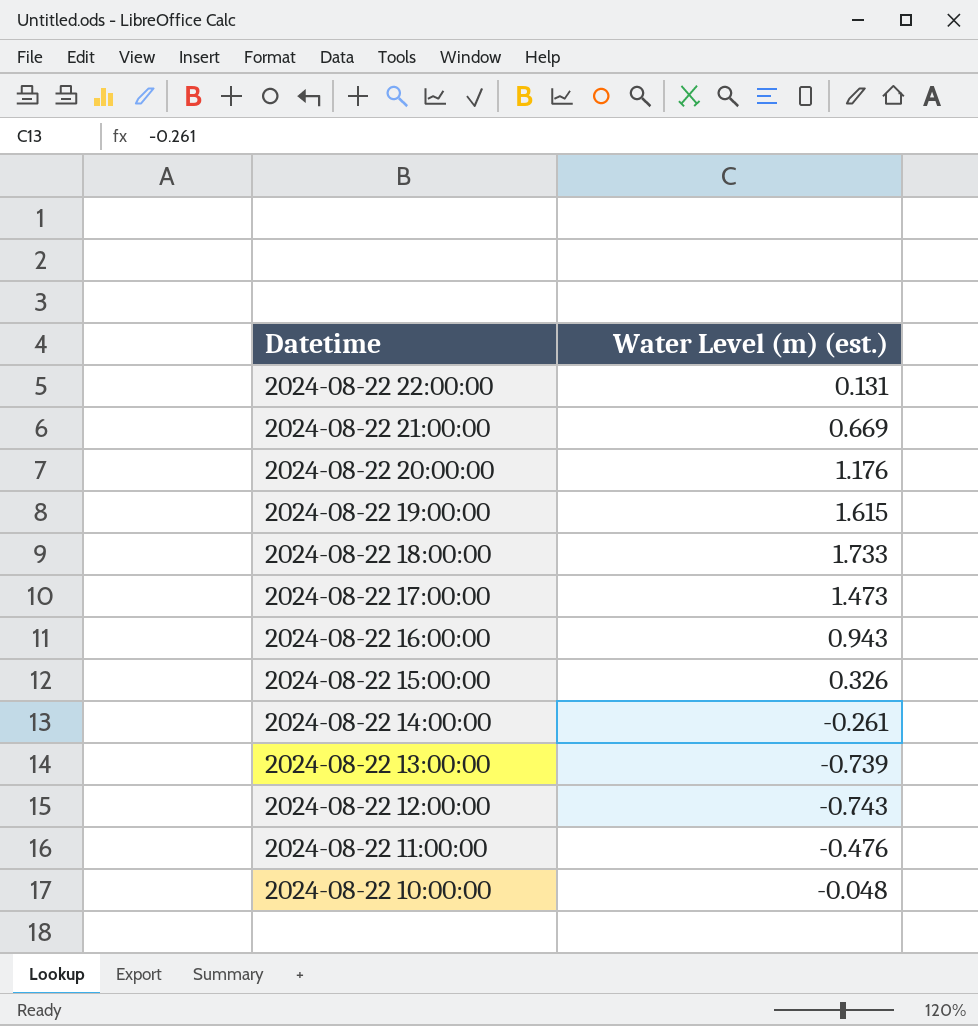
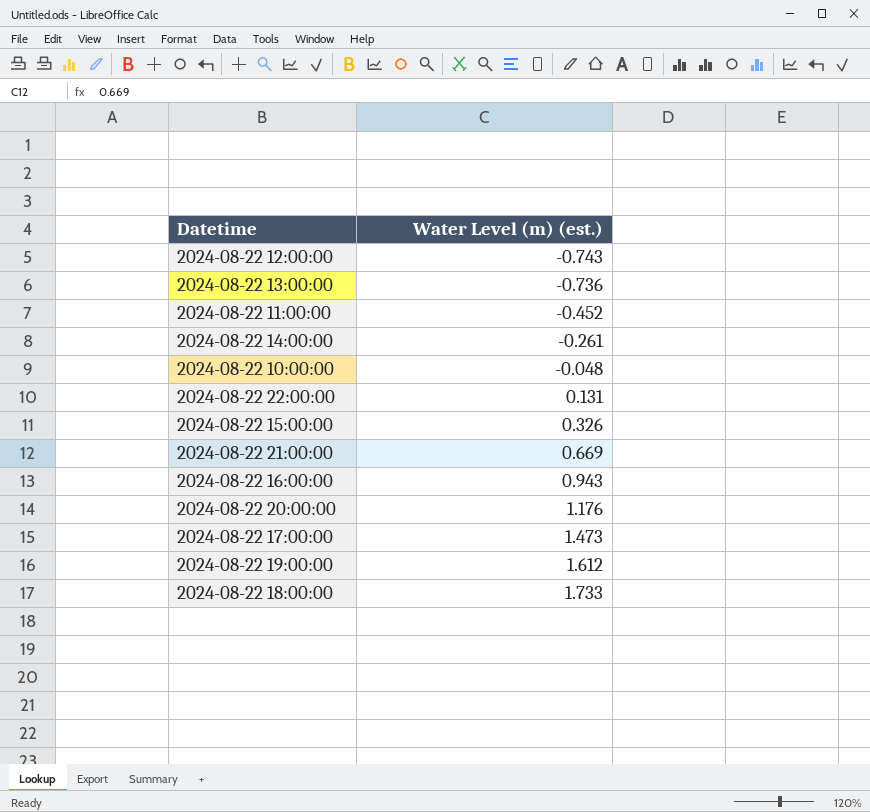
row order: Datetime descending -> Water Level (m) (est.) ascending
2024-08-22 13:00:00 | Water Level (m) (est.): -0.739 -> -0.736
2024-08-22 11:00:00 | Water Level (m) (est.): -0.476 -> -0.452
2024-08-22 19:00:00 | Water Level (m) (est.): 1.615 -> 1.612

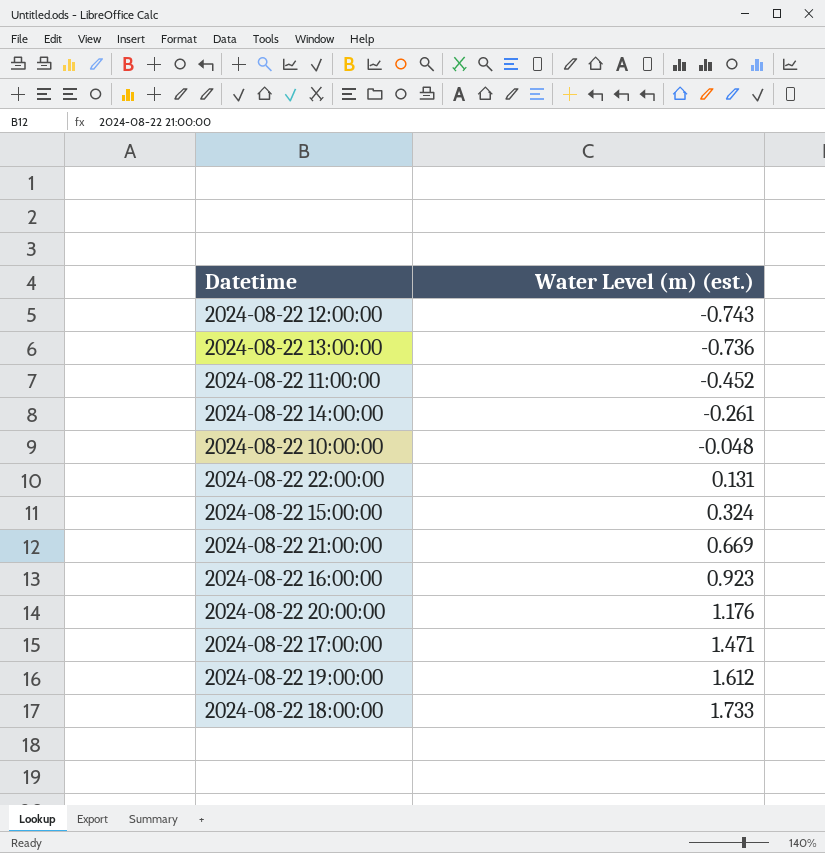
2024-08-22 15:00:00 | Water Level (m) (est.): 0.326 -> 0.324
2024-08-22 16:00:00 | Water Level (m) (est.): 0.943 -> 0.923
2024-08-22 17:00:00 | Water Level (m) (est.): 1.473 -> 1.471

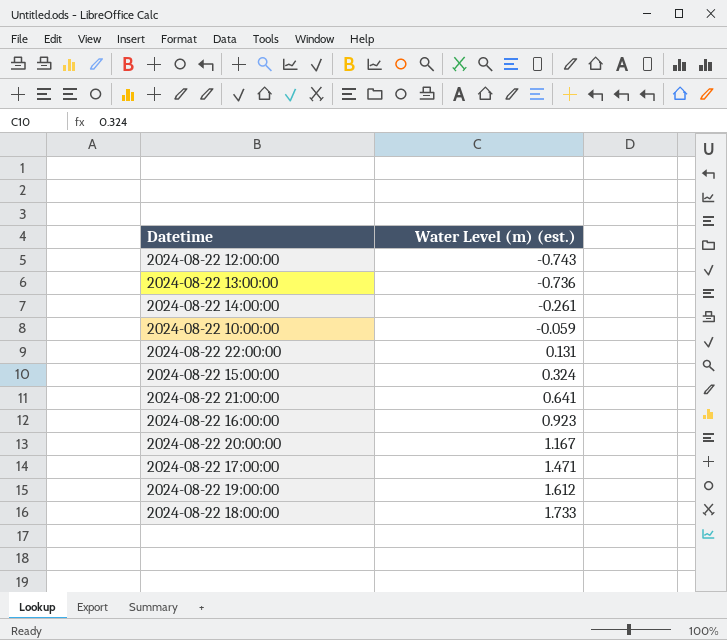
row 2024-08-22 11:00:00: -0.452 -> none
2024-08-22 10:00:00 | Water Level (m) (est.): -0.048 -> -0.059
2024-08-22 21:00:00 | Water Level (m) (est.): 0.669 -> 0.641
2024-08-22 20:00:00 | Water Level (m) (est.): 1.176 -> 1.167

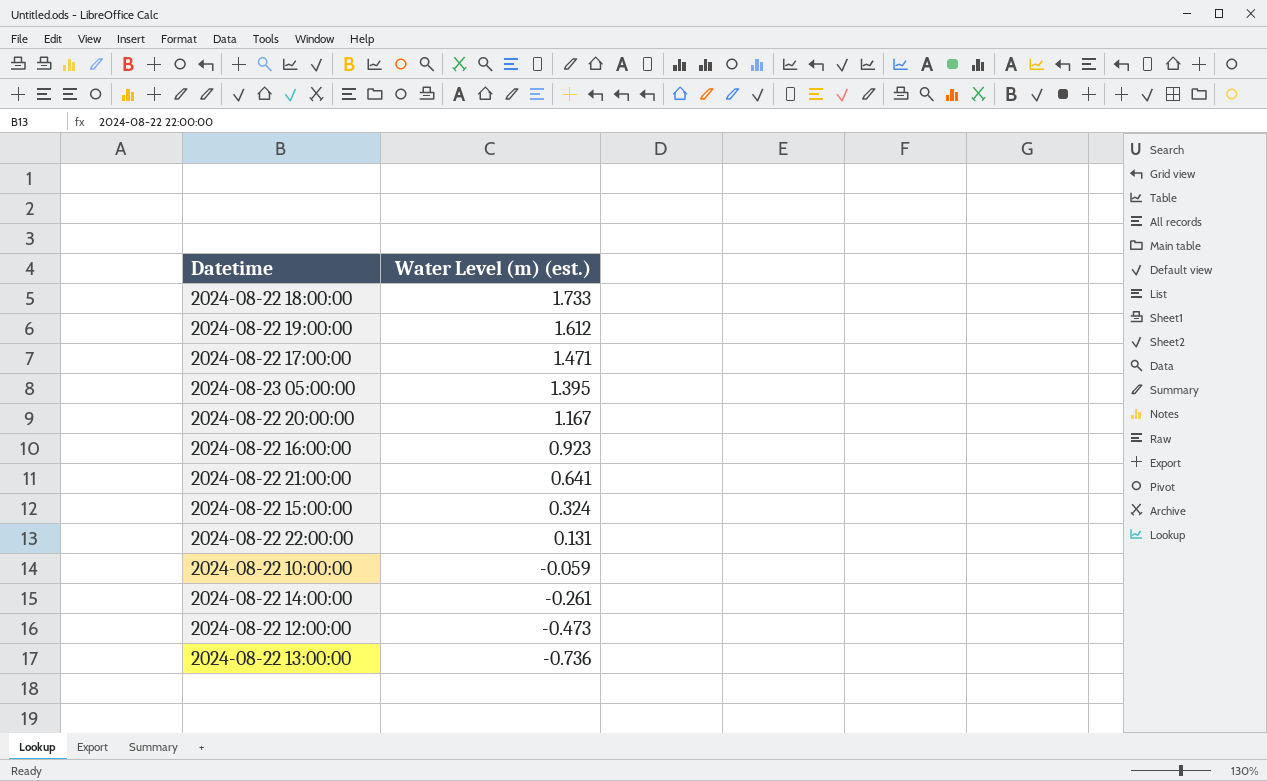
row order: Water Level (m) (est.) ascending -> Water Level (m) (est.) descending
row 2024-08-23 05:00:00: none -> 1.395
2024-08-22 12:00:00 | Water Level (m) (est.): -0.743 -> -0.473

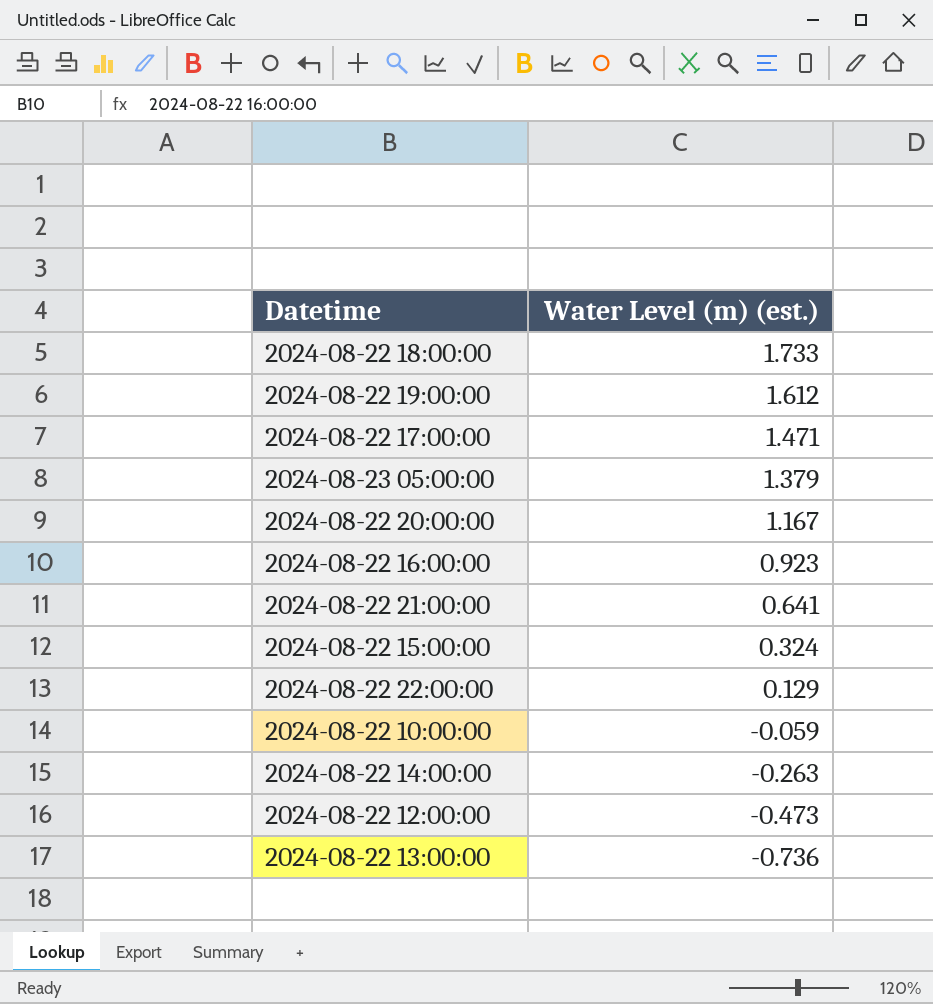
2024-08-23 05:00:00 | Water Level (m) (est.): 1.395 -> 1.379
2024-08-22 22:00:00 | Water Level (m) (est.): 0.131 -> 0.129
2024-08-22 14:00:00 | Water Level (m) (est.): -0.261 -> -0.263

